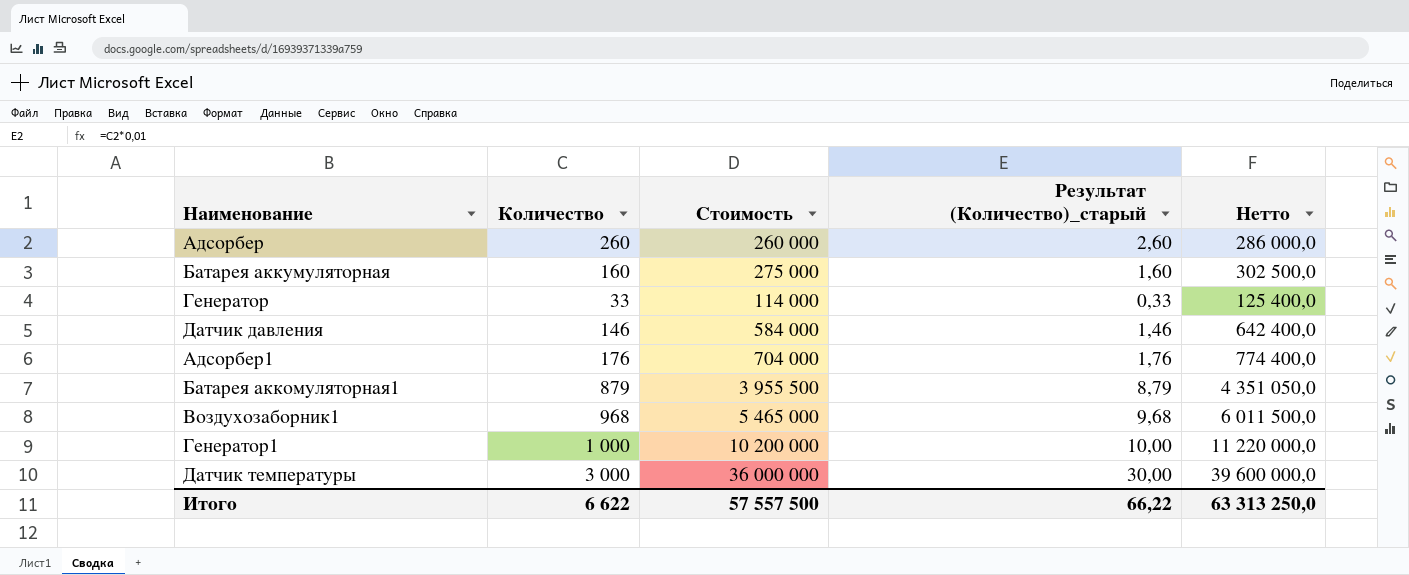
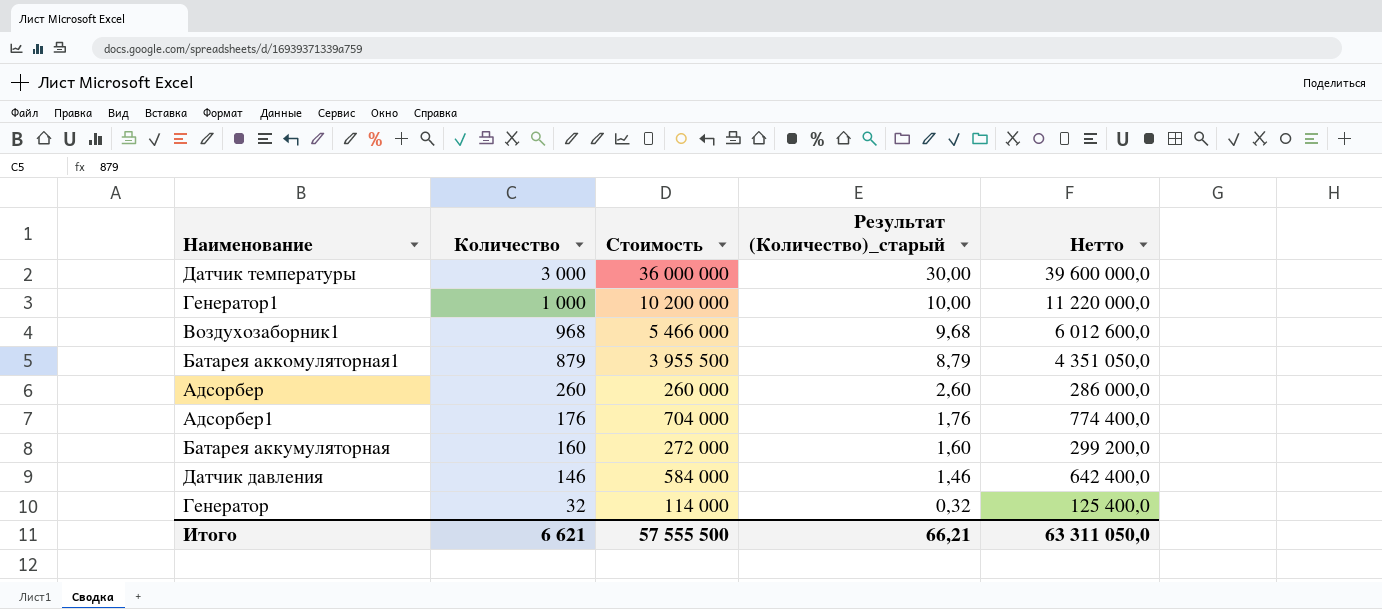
row order: none -> Количество descending
Воздухозаборник1 | Стоимость: 5 465 000 -> 5 466 000
Воздухозаборник1 | Нетто: 6 011 500,0 -> 6 012 600,0
Батарея аккумуляторная | Стоимость: 275 000 -> 272 000
Батарея аккумуляторная | Нетто: 302 500,0 -> 299 200,0
Генератор | Количество: 33 -> 32
Генератор | Результат (Количество)_старый: 0,33 -> 0,32
Итого | Количество: 6 622 -> 6 621
Итого | Стоимость: 57 557 500 -> 57 555 500
Итого | Результат (Количество)_старый: 66,22 -> 66,21
Итого | Нетто: 63 313 250,0 -> 63 311 050,0

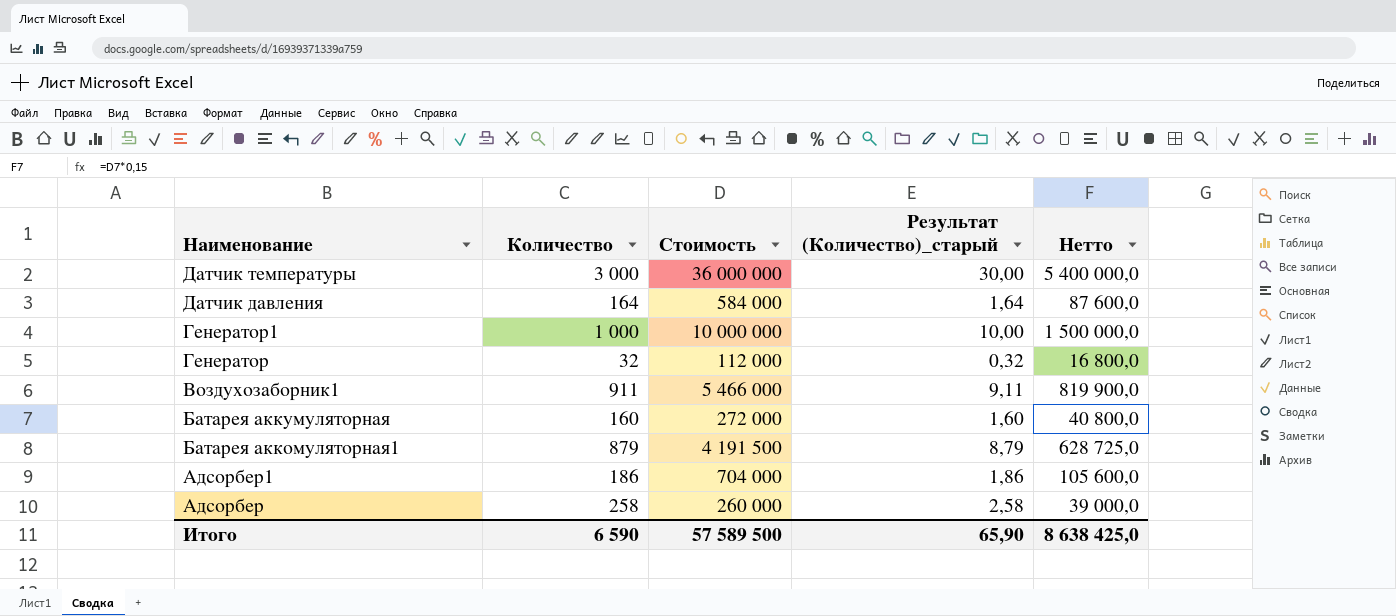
row order: Количество descending -> Наименование descending
column Нетто | formula: [Стоимость] * 1,1 -> [Стоимость] * 0,15
Датчик давления | Количество: 146 -> 164
Датчик давления | Результат (Количество)_старый: 1,46 -> 1,64
Генератор1 | Стоимость: 10 200 000 -> 10 000 000
Генератор | Стоимость: 114 000 -> 112 000
Воздухозаборник1 | Количество: 968 -> 911
Воздухозаборник1 | Результат (Количество)_старый: 9,68 -> 9,11
Батарея аккомуляторная1 | Стоимость: 3 955 500 -> 4 191 500
Адсорбер1 | Количество: 176 -> 186
Адсорбер1 | Результат (Количество)_старый: 1,76 -> 1,86
Адсорбер | Количество: 260 -> 258
Адсорбер | Результат (Количество)_старый: 2,60 -> 2,58
Итого | Количество: 6 621 -> 6 590
Итого | Стоимость: 57 555 500 -> 57 589 500
Итого | Результат (Количество)_старый: 66,21 -> 65,90
Итого | Нетто: 63 311 050,0 -> 8 638 425,0

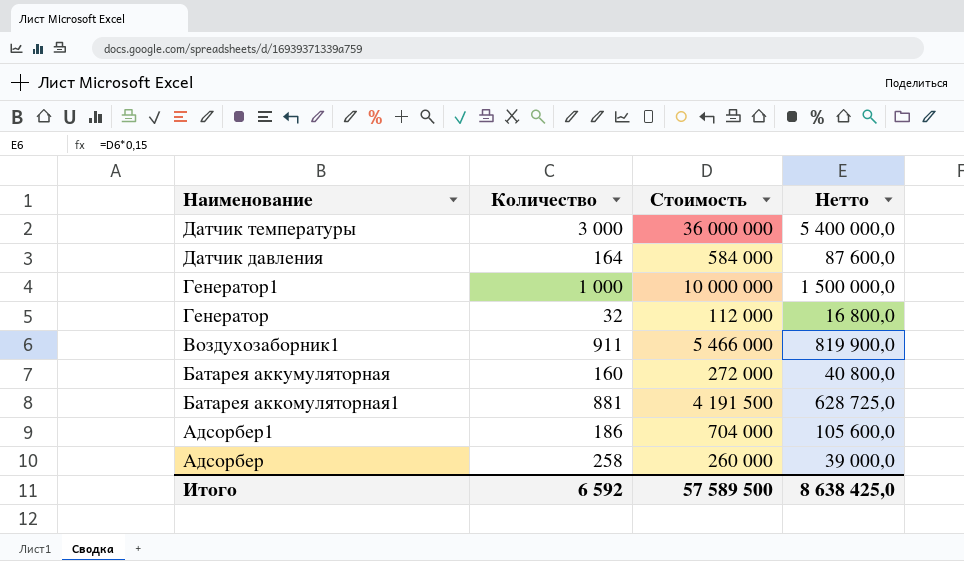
column Результат (Количество)_старый | formula: [Количество] * 0,01 -> none
Батарея аккомуляторная1 | Количество: 879 -> 881
Итого | Количество: 6 590 -> 6 592

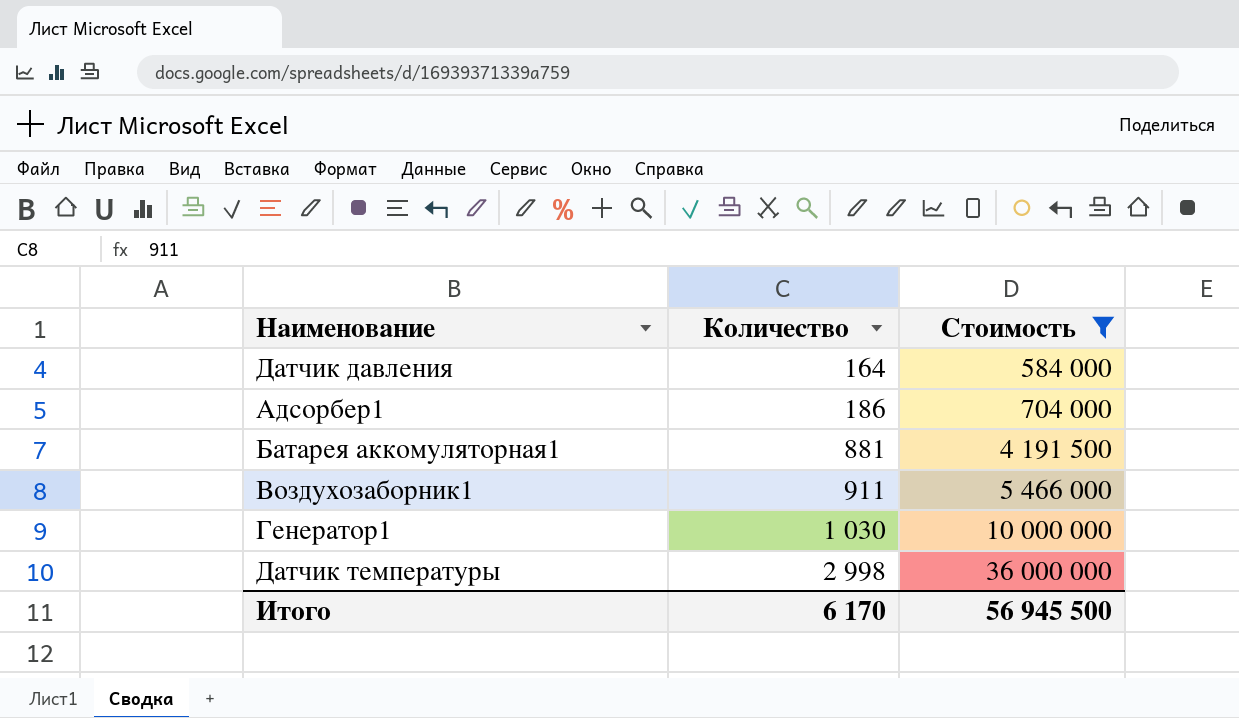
filter: none -> Стоимость >= 584 000
row order: Наименование descending -> Количество ascending
column Нетто | formula: [Стоимость] * 0,15 -> none
Генератор1 | Количество: 1 000 -> 1 030
Датчик температуры | Количество: 3 000 -> 2 998
Итого | Количество: 6 592 -> 6 170
Итого | Стоимость: 57 589 500 -> 56 945 500

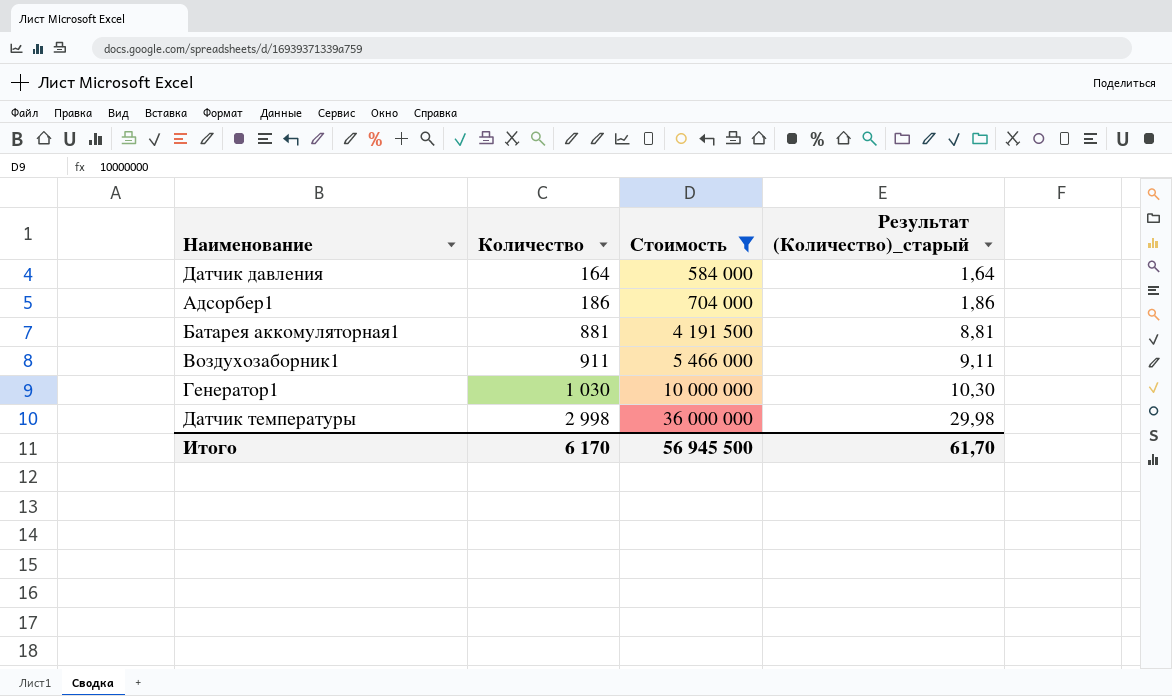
column Результат (Количество)_старый | formula: none -> [Количество] * 0,01

